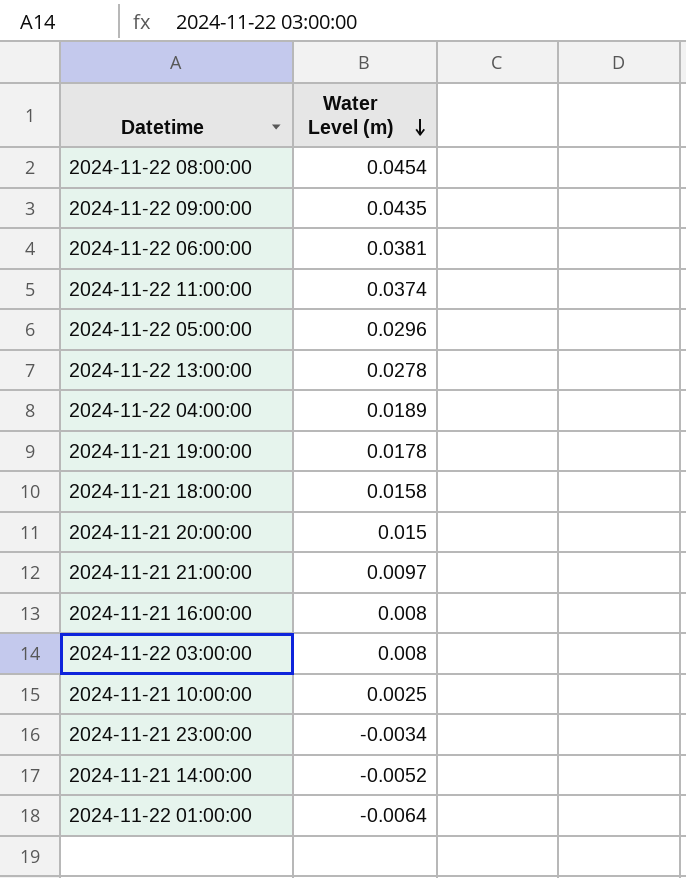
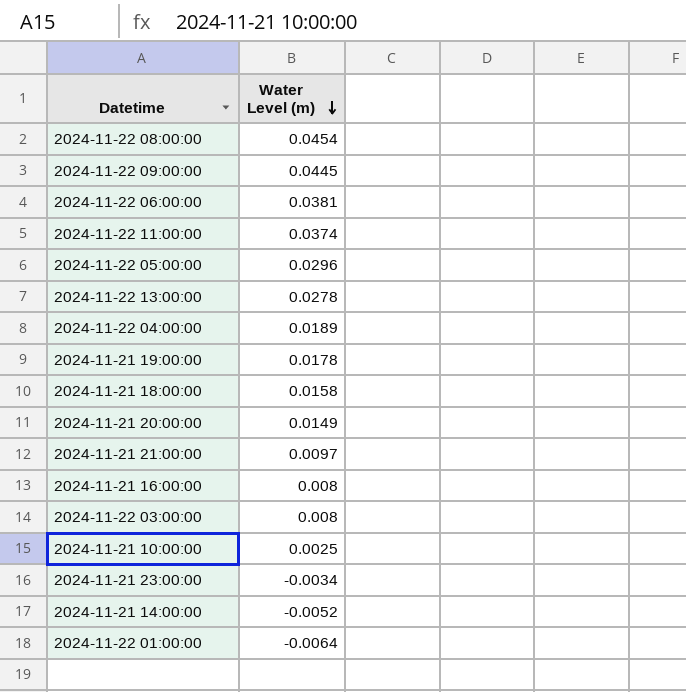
2024-11-22 09:00:00 | Water Level (m): 0.0435 -> 0.0445
2024-11-21 20:00:00 | Water Level (m): 0.015 -> 0.0149

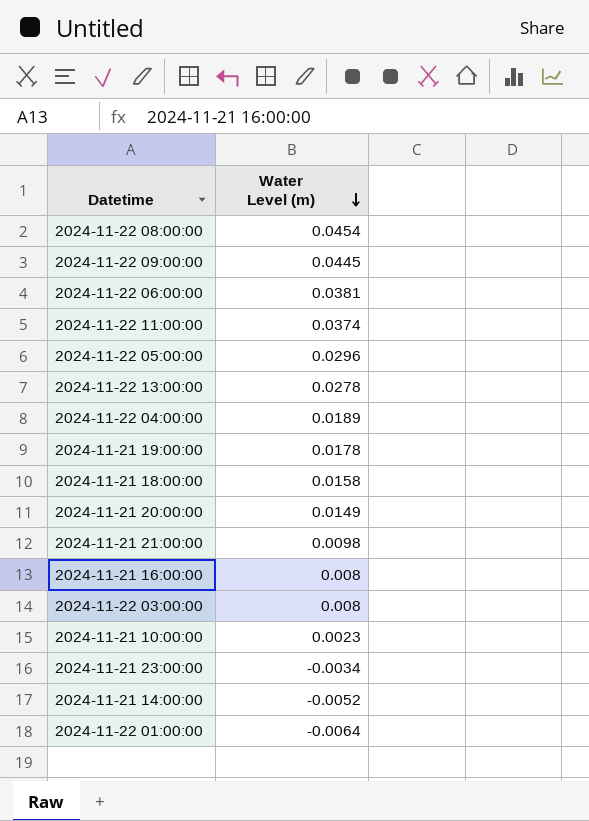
2024-11-21 21:00:00 | Water Level (m): 0.0097 -> 0.0098
2024-11-21 10:00:00 | Water Level (m): 0.0025 -> 0.0023

